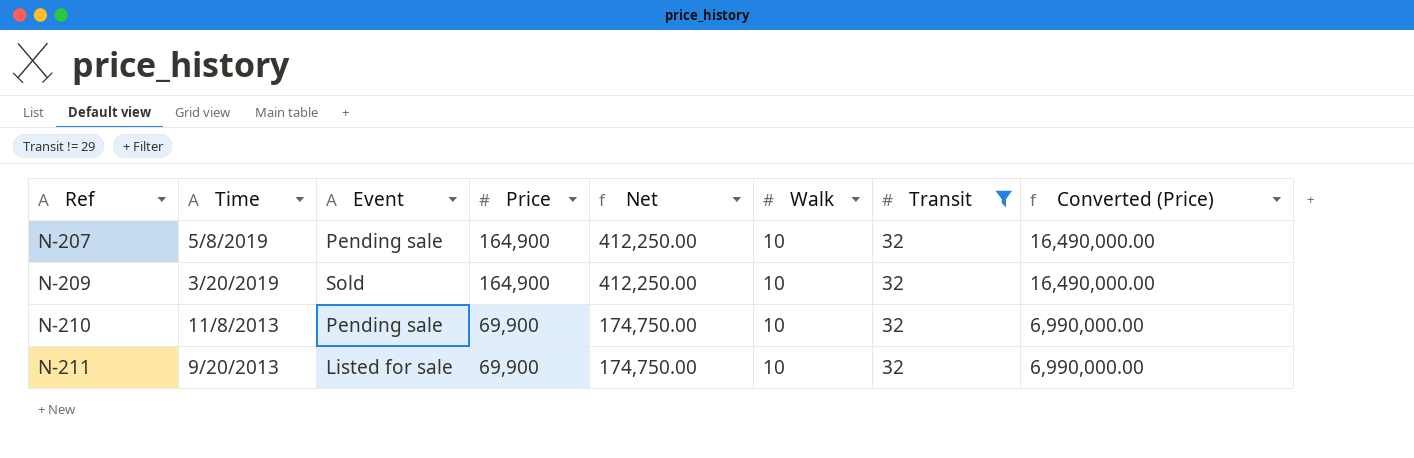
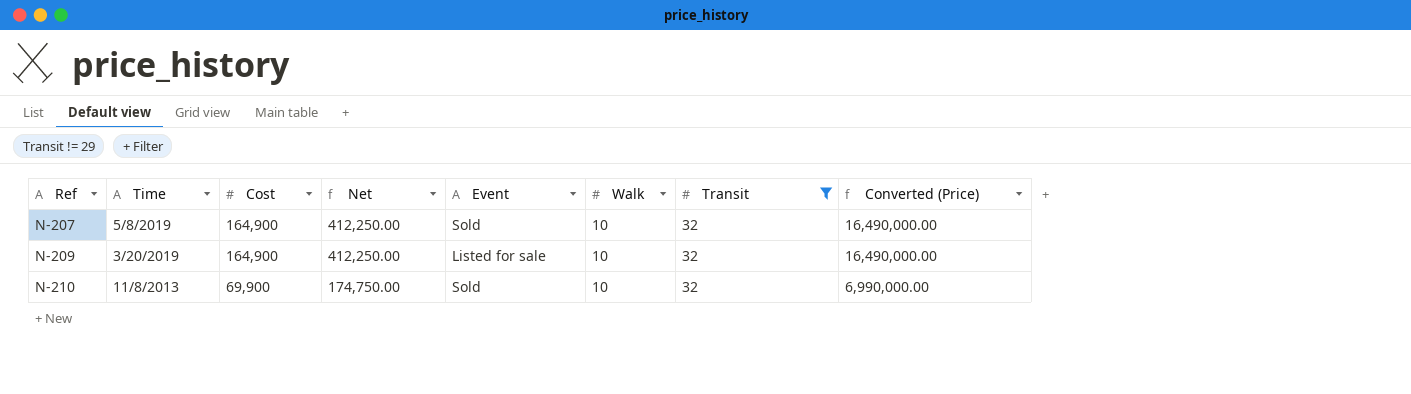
column name: Price -> Cost
column Event | position: 3 -> 5
row N-211: 9/20/2013 | Listed for sale | 69,900 | 174,750.00 | 10 | 32 | 6,990,000.00 -> none
N-207 | Event: Pending sale -> Sold
N-209 | Event: Sold -> Listed for sale
N-210 | Event: Pending sale -> Sold

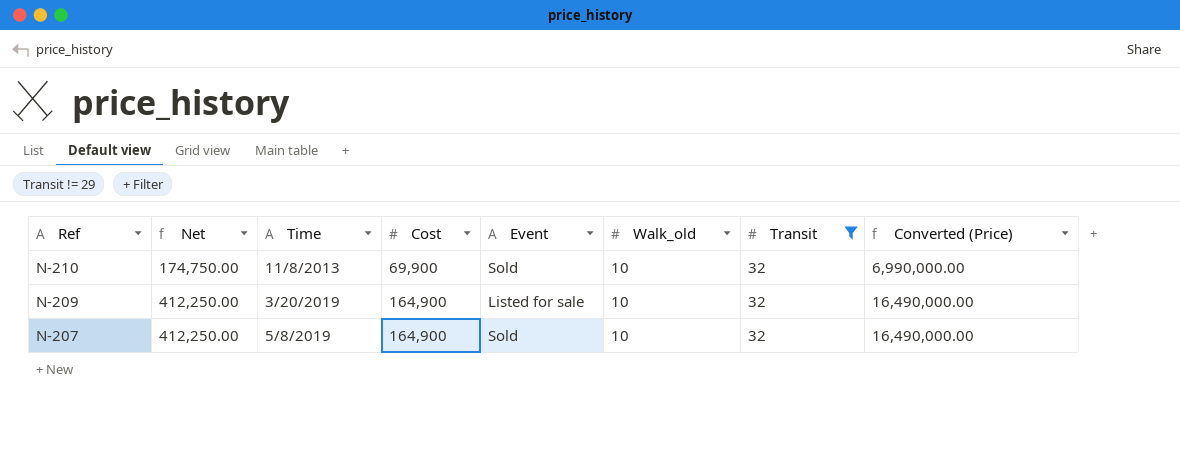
row order: Ref ascending -> Ref descending
column Net | position: 4 -> 2
column name: Walk -> Walk_old

